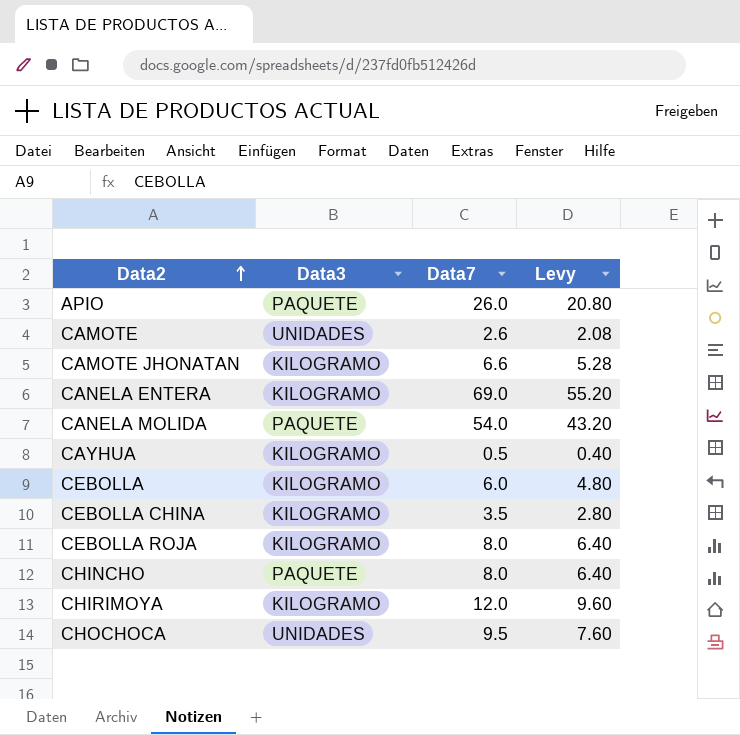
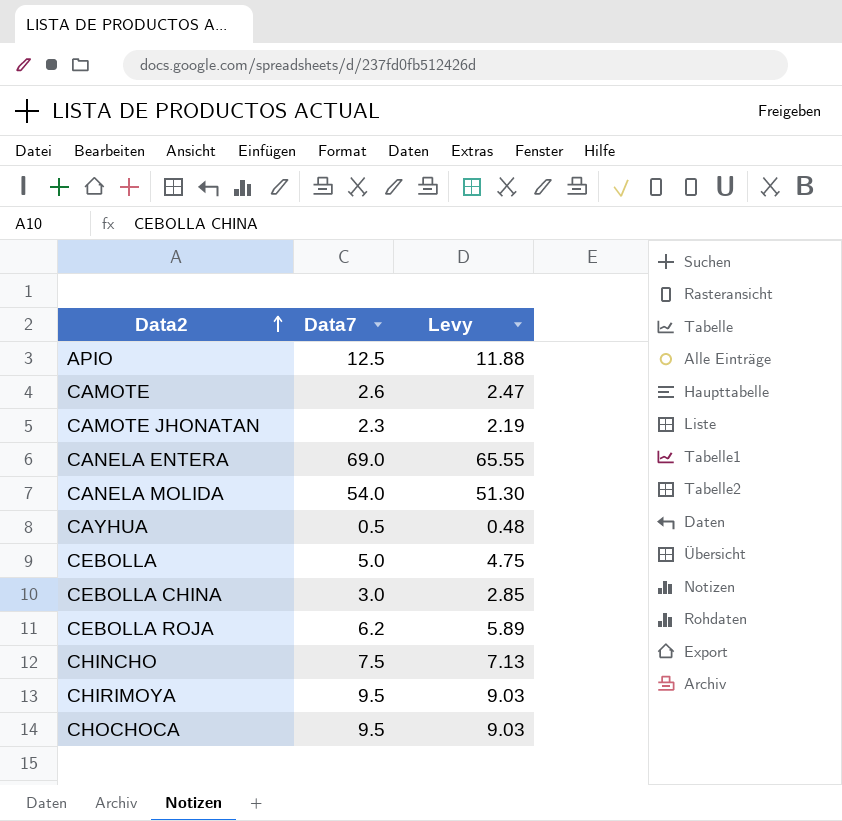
column Data3 | position: 2 -> none
column Levy | formula: [Data7] * 0.8 -> [Data7] * 0.95
APIO | Data7: 26.0 -> 12.5
CAMOTE JHONATAN | Data7: 6.6 -> 2.3
CEBOLLA | Data7: 6.0 -> 5.0
CEBOLLA CHINA | Data7: 3.5 -> 3.0
CEBOLLA ROJA | Data7: 8.0 -> 6.2
CHINCHO | Data7: 8.0 -> 7.5
CHIRIMOYA | Data7: 12.0 -> 9.5

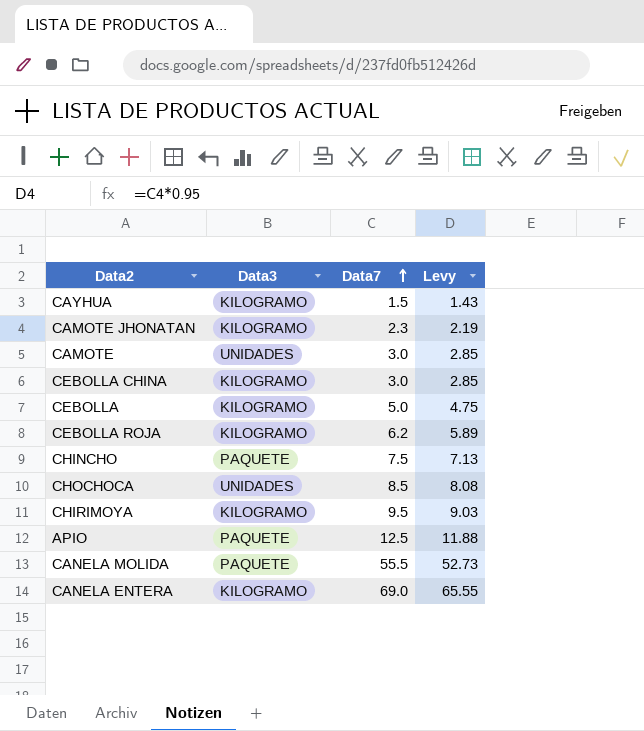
row order: Data2 ascending -> Data7 ascending
column Data3 | position: none -> 2
CAYHUA | Data7: 0.5 -> 1.5
CAYHUA | Levy: 0.48 -> 1.43
CAMOTE | Data7: 2.6 -> 3.0
CAMOTE | Levy: 2.47 -> 2.85
CHOCHOCA | Data7: 9.5 -> 8.5
CHOCHOCA | Levy: 9.03 -> 8.08
CANELA MOLIDA | Data7: 54.0 -> 55.5
CANELA MOLIDA | Levy: 51.30 -> 52.73

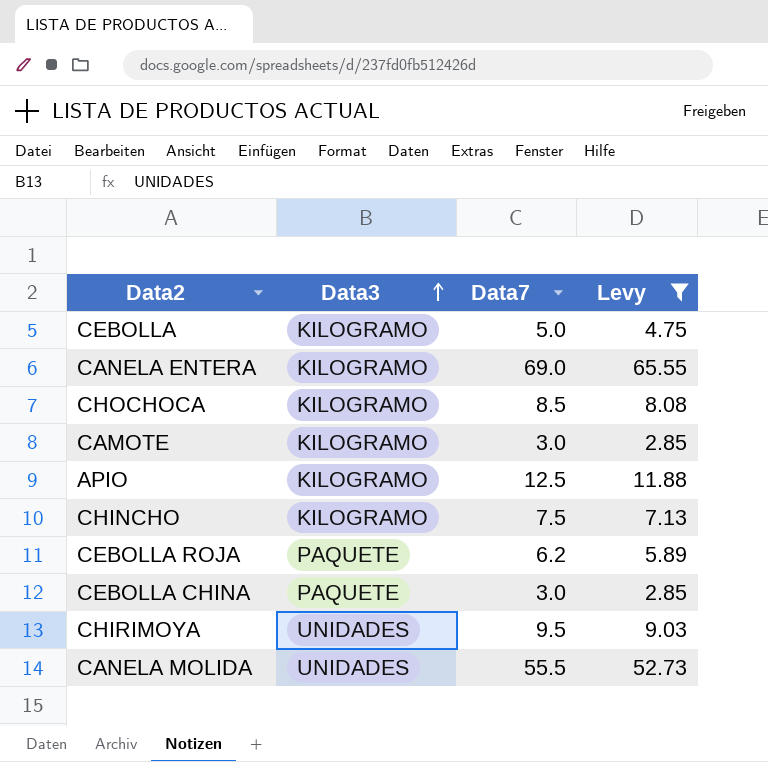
filter: none -> Levy >= 2.85
row order: Data7 ascending -> Data3 ascending
CHOCHOCA | Data3: UNIDADES -> KILOGRAMO
CAMOTE | Data3: UNIDADES -> KILOGRAMO
APIO | Data3: PAQUETE -> KILOGRAMO
CHINCHO | Data3: PAQUETE -> KILOGRAMO
CEBOLLA ROJA | Data3: KILOGRAMO -> PAQUETE
CEBOLLA CHINA | Data3: KILOGRAMO -> PAQUETE
CHIRIMOYA | Data3: KILOGRAMO -> UNIDADES
CANELA MOLIDA | Data3: PAQUETE -> UNIDADES

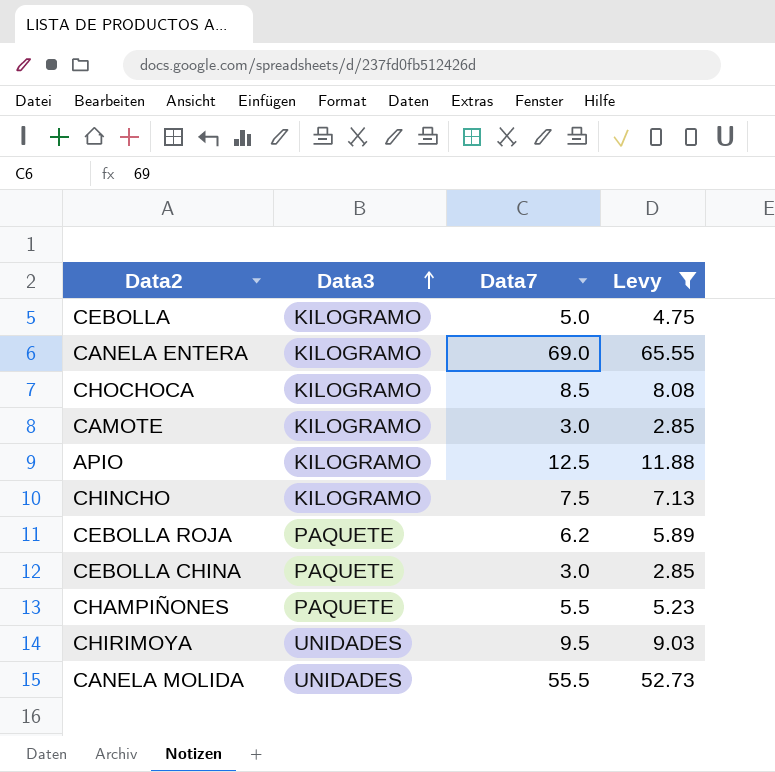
row CHAMPIÑONES: none -> PAQUETE | 5.5 | 5.23

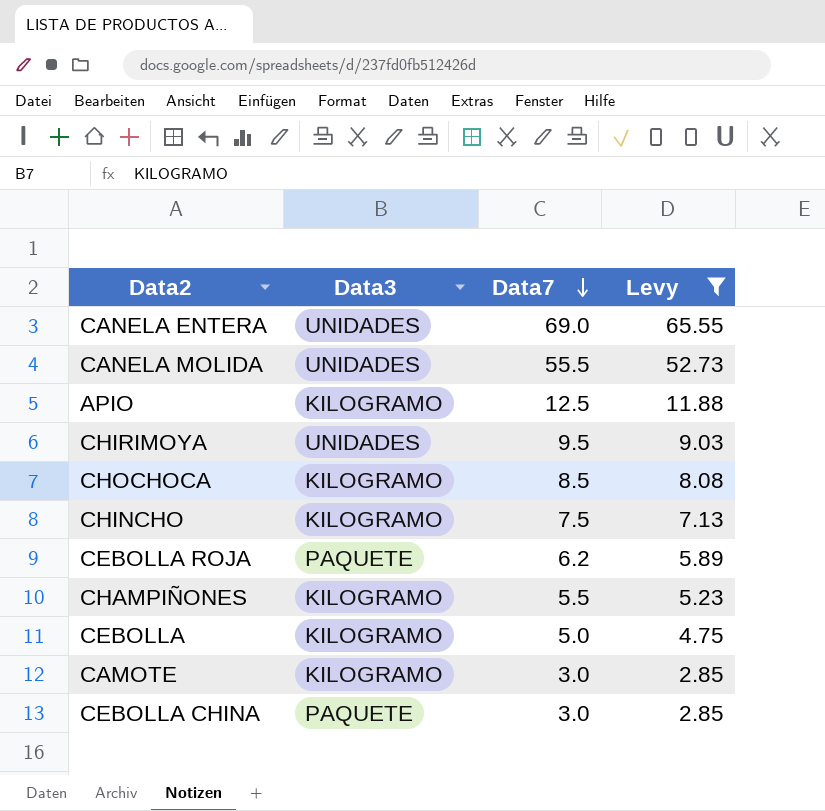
row order: Data3 ascending -> Data7 descending
CANELA ENTERA | Data3: KILOGRAMO -> UNIDADES
CHAMPIÑONES | Data3: PAQUETE -> KILOGRAMO

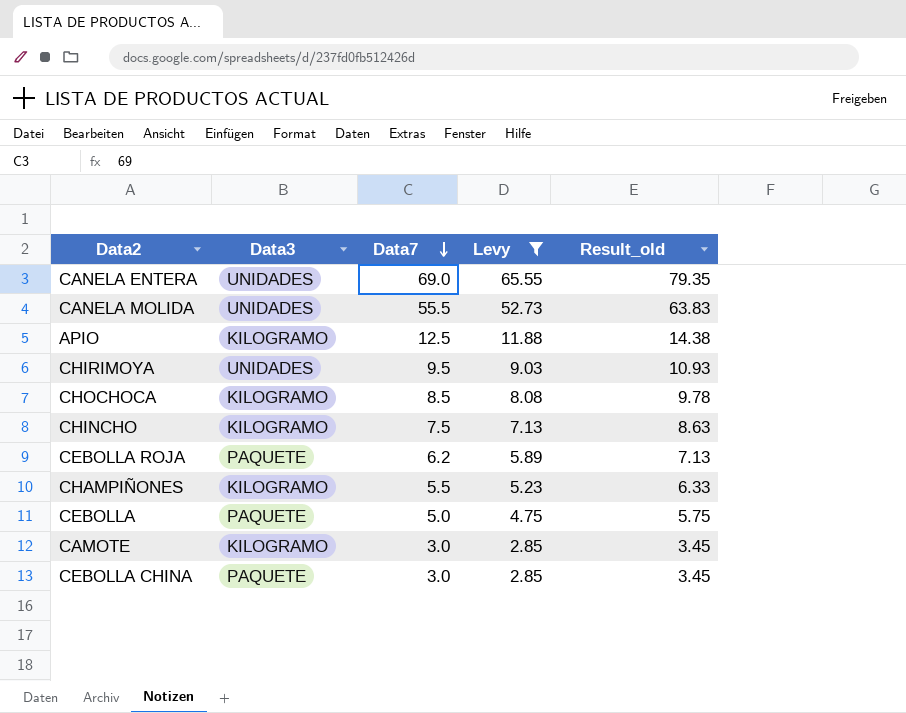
column Result_old | formula: none -> [Data7] * 1.15
CEBOLLA | Data3: KILOGRAMO -> PAQUETE

